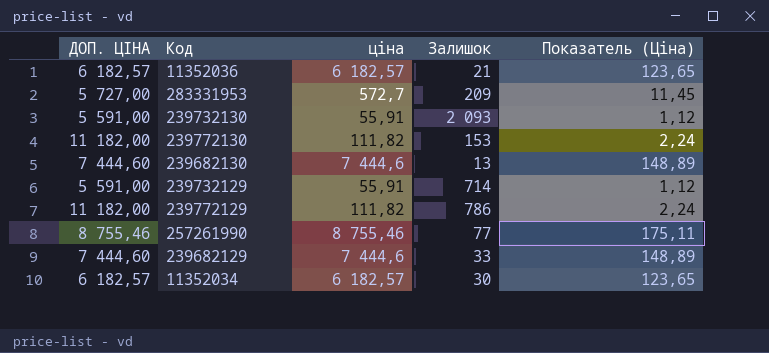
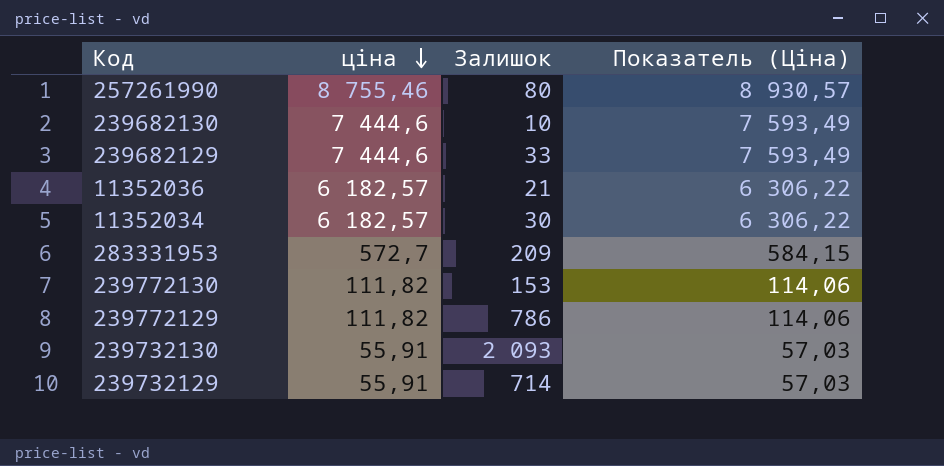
row order: none -> ціна descending
column ДОП. ЦІНА | position: 1 -> none
column Показатель (Ціна) | formula: [ціна] * 0,02 -> [ціна] * 1,02
257261990 | Залишок: 77 -> 80
239682130 | Залишок: 13 -> 10

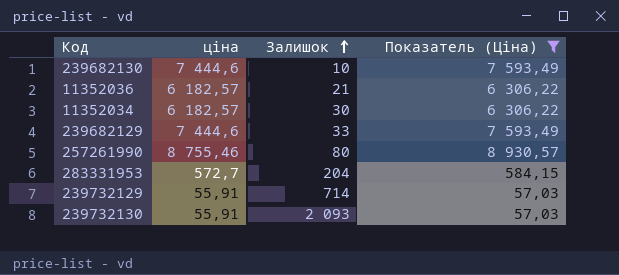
filter: none -> Показатель (Ціна) != 114,06
row order: ціна descending -> Залишок ascending
283331953 | Залишок: 209 -> 204

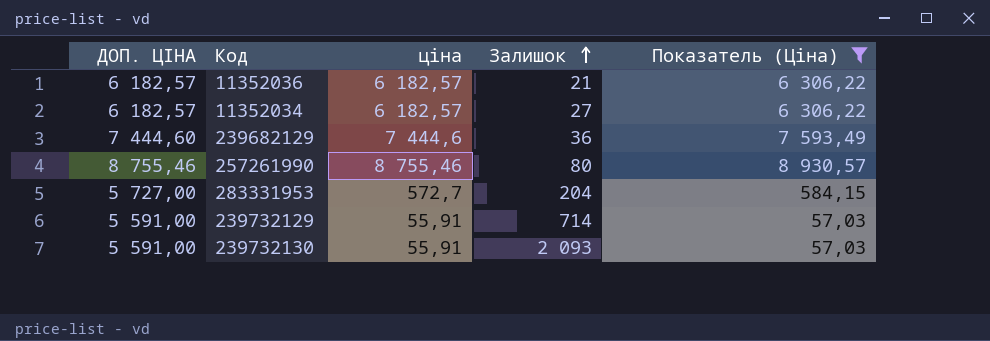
column ДОП. ЦІНА | position: none -> 1
row 239682130: 7 444,6 | 10 | 7 593,49 -> none
11352034 | Залишок: 30 -> 27
239682129 | Залишок: 33 -> 36

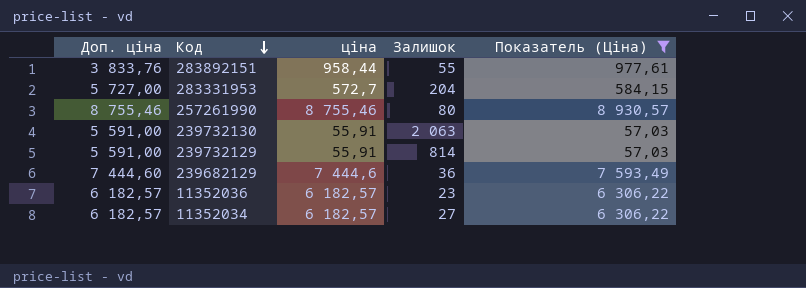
row order: Залишок ascending -> Код descending
column name: ДОП. ЦІНА -> Доп. ціна
row 283892151: none -> 3 833,76 | 958,44 | 55 | 977,61
239732130 | Залишок: 2 093 -> 2 063
239732129 | Залишок: 714 -> 814
11352036 | Залишок: 21 -> 23

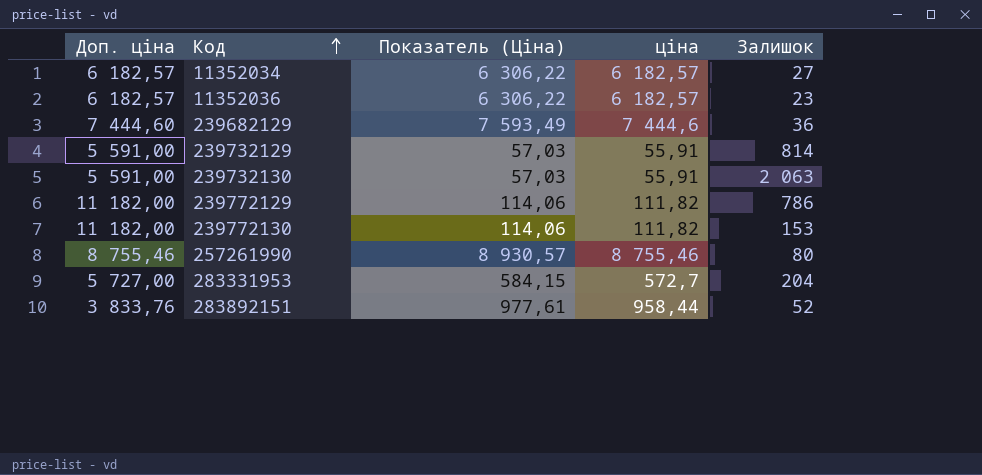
filter: Показатель (Ціна) != 114,06 -> none
row order: Код descending -> Код ascending
column Показатель (Ціна) | position: 5 -> 3
283892151 | Залишок: 55 -> 52

